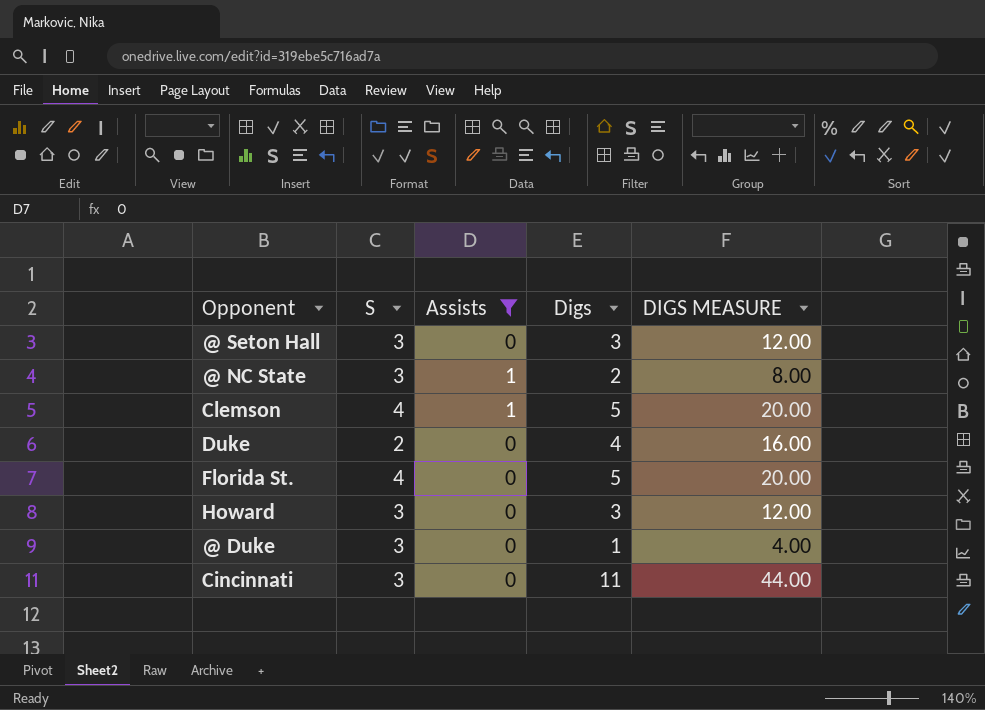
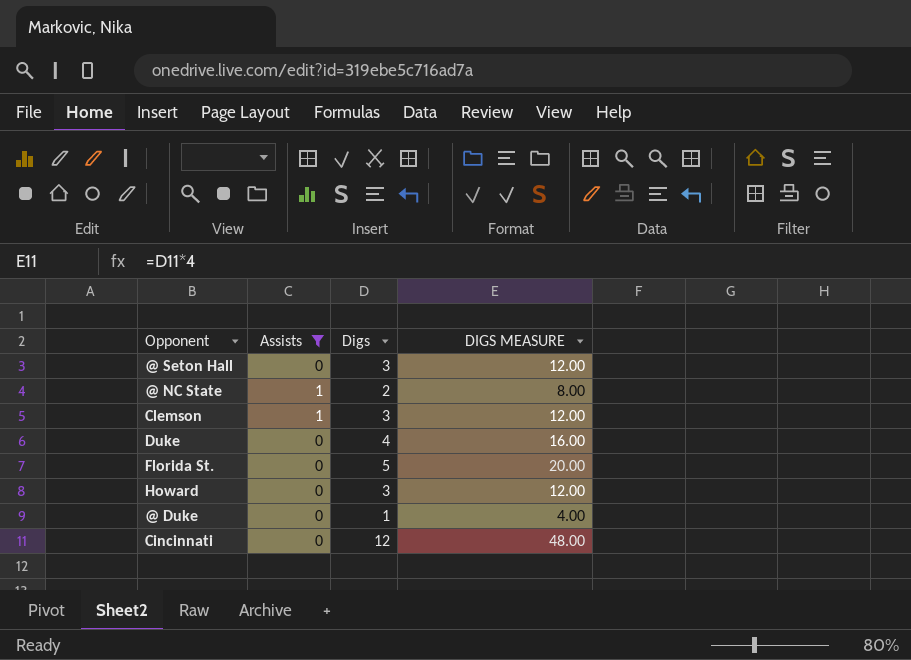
column S | position: 2 -> none
Clemson | Digs: 5 -> 3
Clemson | DIGS MEASURE: 20.00 -> 12.00
Cincinnati | Digs: 11 -> 12
Cincinnati | DIGS MEASURE: 44.00 -> 48.00

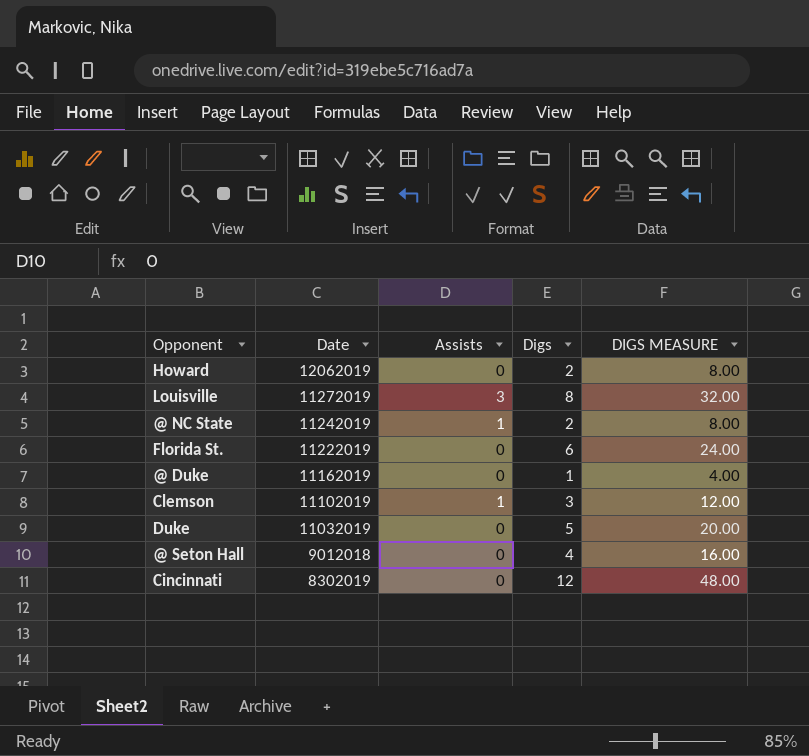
filter: Assists != 3 -> none
row order: none -> Date descending
column Date | position: none -> 2
Howard | Digs: 3 -> 2
Howard | DIGS MEASURE: 12.00 -> 8.00
Florida St. | Digs: 5 -> 6
Florida St. | DIGS MEASURE: 20.00 -> 24.00
Duke | Digs: 4 -> 5
Duke | DIGS MEASURE: 16.00 -> 20.00
@ Seton Hall | Digs: 3 -> 4
@ Seton Hall | DIGS MEASURE: 12.00 -> 16.00

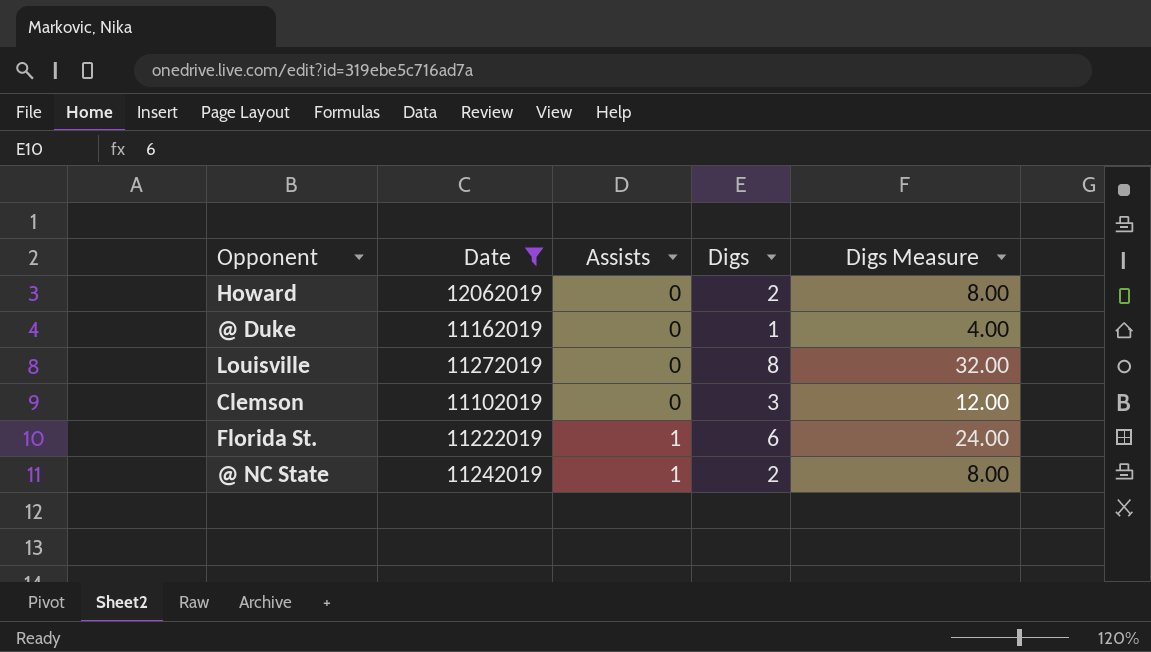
filter: none -> Date >= 11102019
row order: Date descending -> Assists ascending
column name: DIGS MEASURE -> Digs Measure
Louisville | Assists: 3 -> 0
Clemson | Assists: 1 -> 0
Florida St. | Assists: 0 -> 1

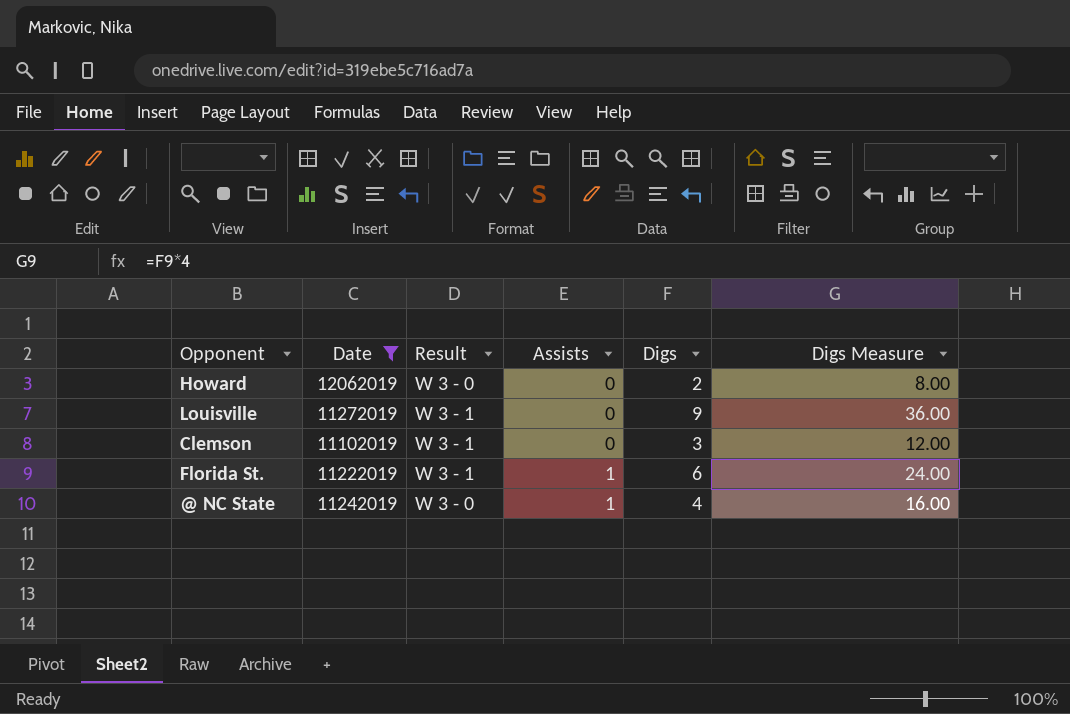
column Result | position: none -> 3
row @ Duke: 11162019 | 0 | 1 | 4.00 -> none
Louisville | Digs: 8 -> 9
Louisville | Digs Measure: 32.00 -> 36.00
@ NC State | Digs: 2 -> 4
@ NC State | Digs Measure: 8.00 -> 16.00

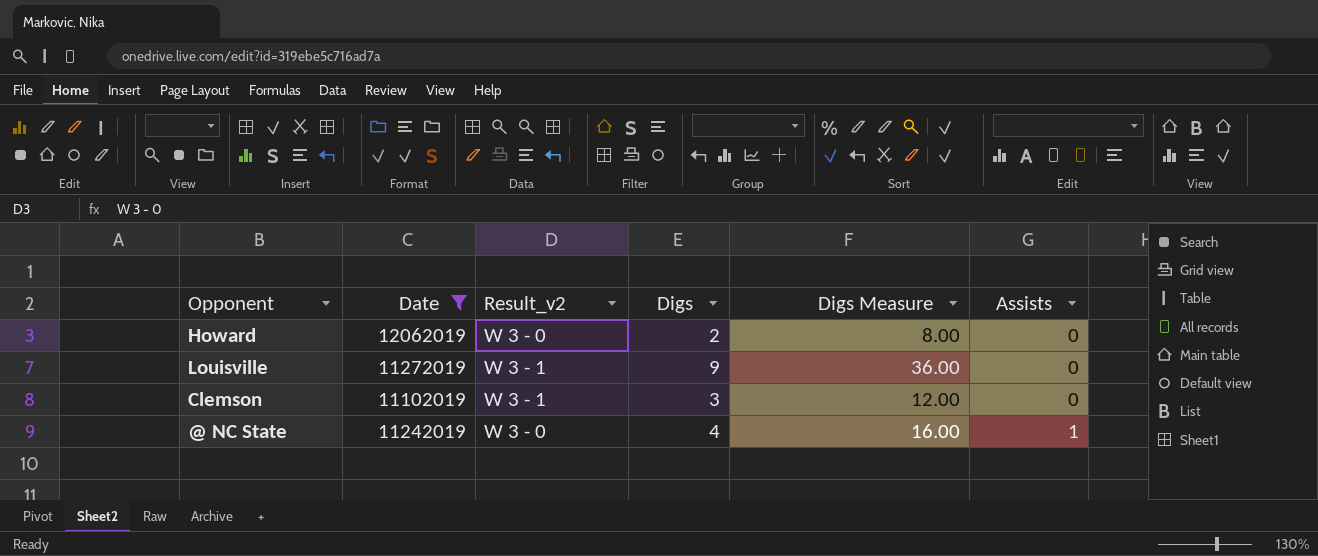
column name: Result -> Result_v2
column Assists | position: 4 -> 6
row Florida St.: 11222019 | W 3 - 1 | 1 | 6 | 24.00 -> none

